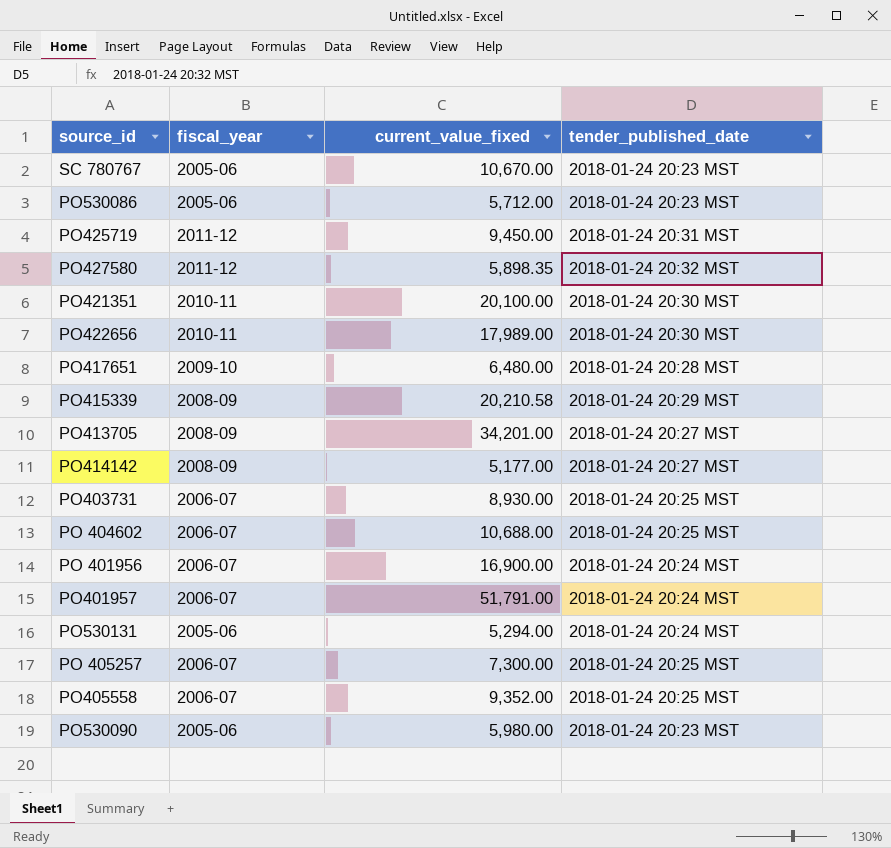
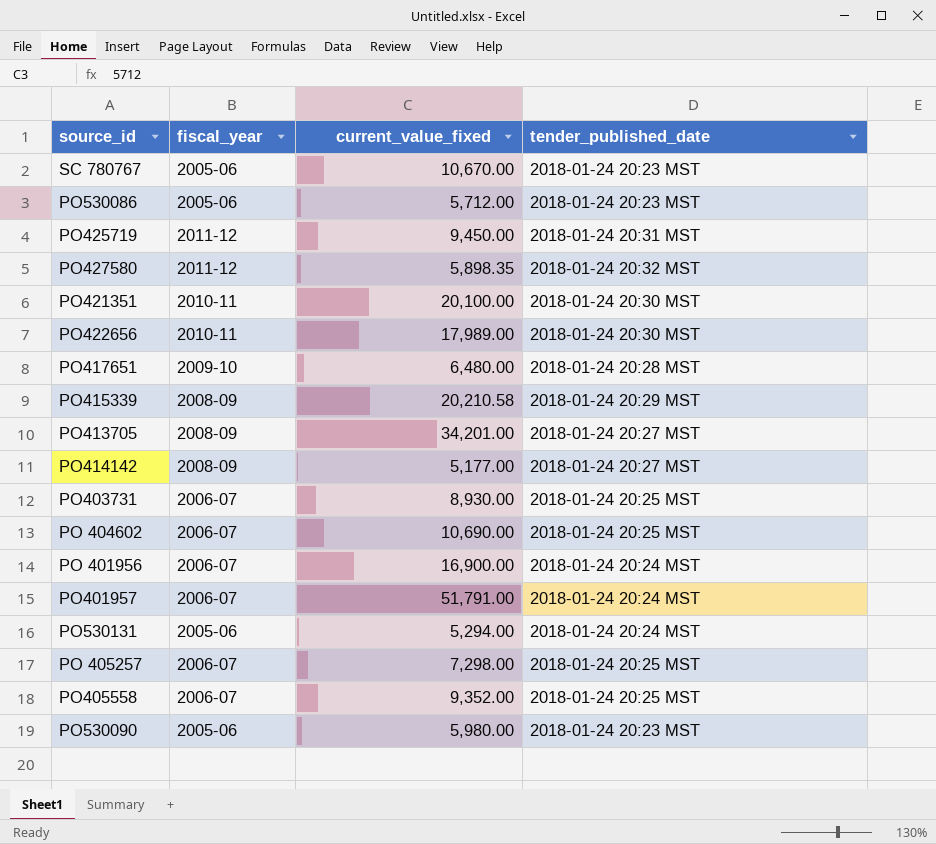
PO 404602 | current_value_fixed: 10,688.00 -> 10,690.00
PO 405257 | current_value_fixed: 7,300.00 -> 7,298.00

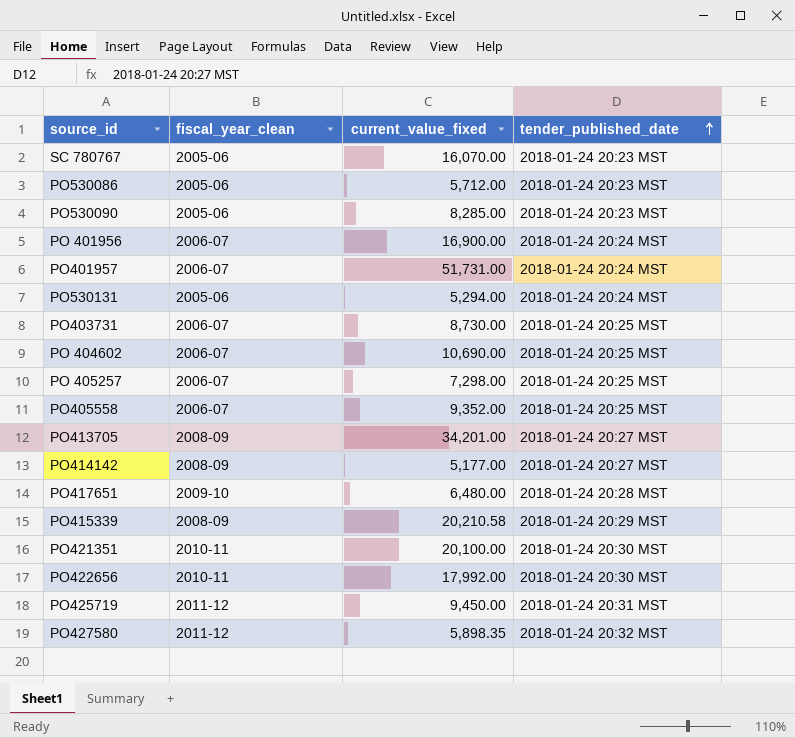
row order: none -> tender_published_date ascending
column name: fiscal_year -> fiscal_year_clean
SC 780767 | current_value_fixed: 10,670.00 -> 16,070.00
PO530090 | current_value_fixed: 5,980.00 -> 8,285.00
PO401957 | current_value_fixed: 51,791.00 -> 51,731.00
PO403731 | current_value_fixed: 8,930.00 -> 8,730.00
PO422656 | current_value_fixed: 17,989.00 -> 17,992.00

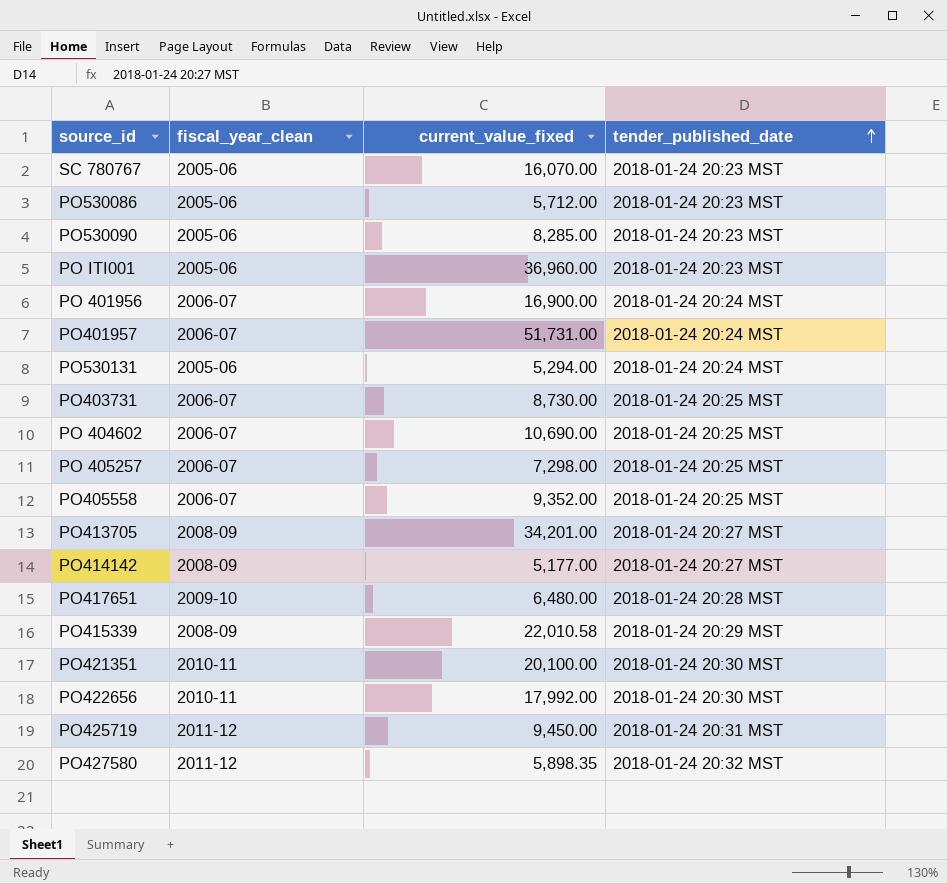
row PO ITI001: none -> 2005-06 | 36,960.00 | 2018-01-24 20:23 MST
PO415339 | current_value_fixed: 20,210.58 -> 22,010.58

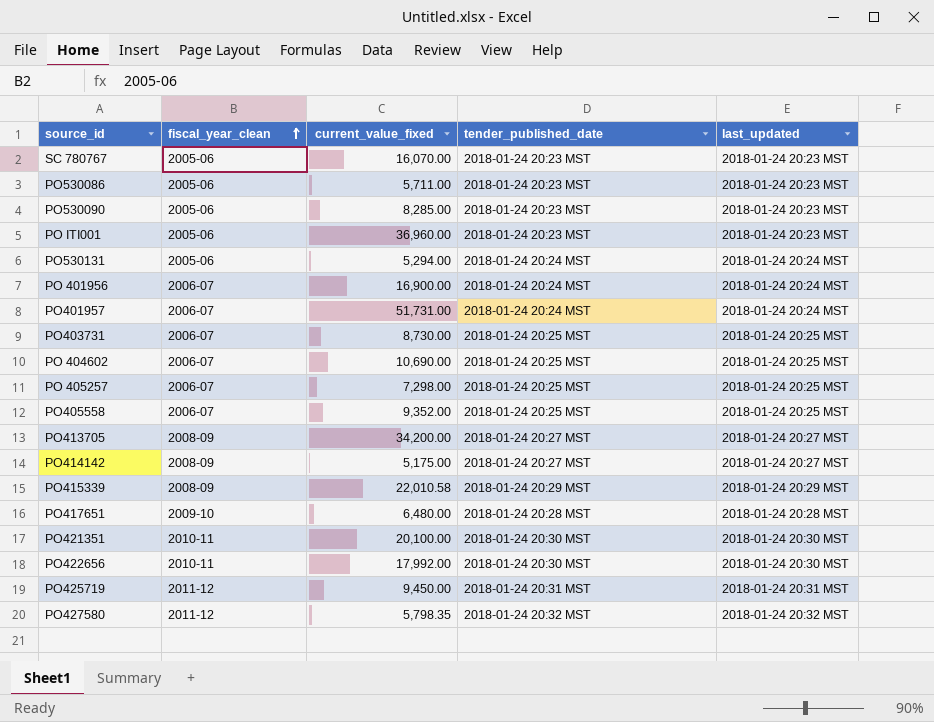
row order: tender_published_date ascending -> fiscal_year_clean ascending
column last_updated | position: none -> 5
PO530086 | current_value_fixed: 5,712.00 -> 5,711.00
PO413705 | current_value_fixed: 34,201.00 -> 34,200.00
PO414142 | current_value_fixed: 5,177.00 -> 5,175.00
PO427580 | current_value_fixed: 5,898.35 -> 5,798.35

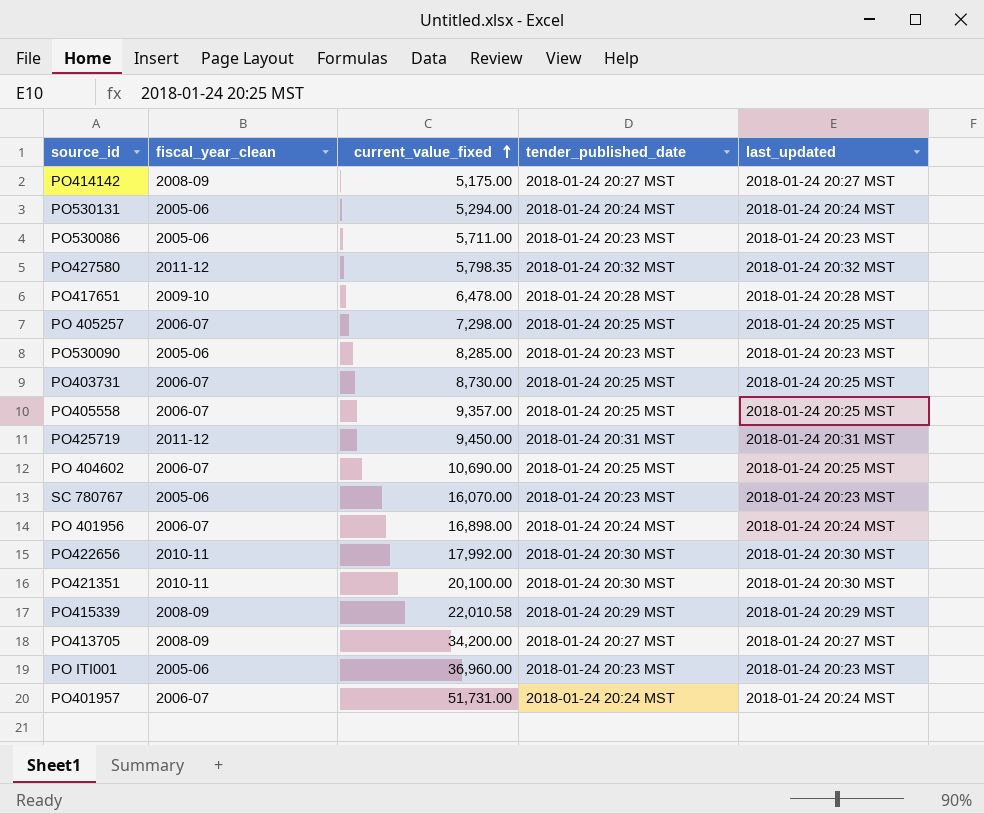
row order: fiscal_year_clean ascending -> current_value_fixed ascending
PO417651 | current_value_fixed: 6,480.00 -> 6,478.00
PO405558 | current_value_fixed: 9,352.00 -> 9,357.00
PO 401956 | current_value_fixed: 16,900.00 -> 16,898.00

